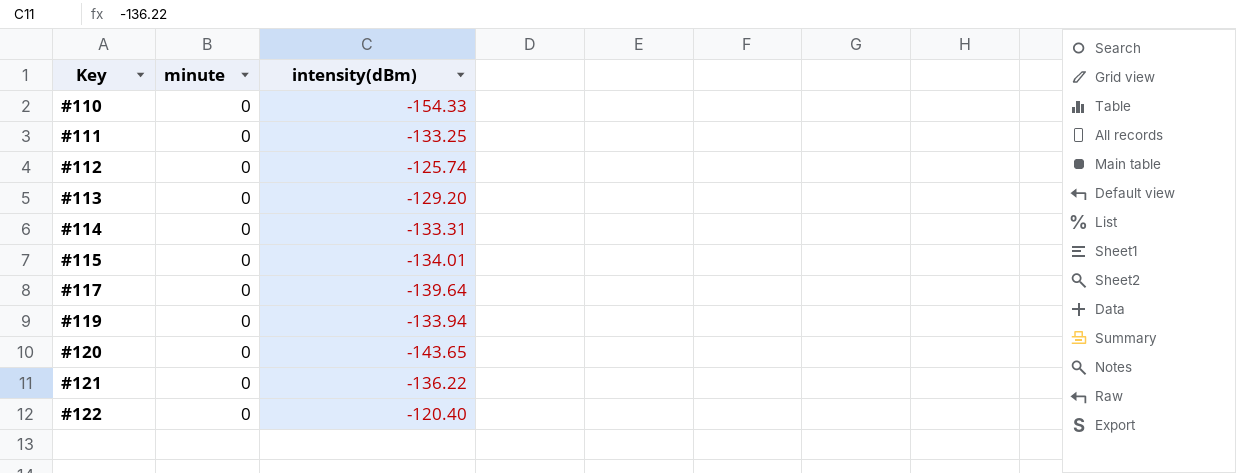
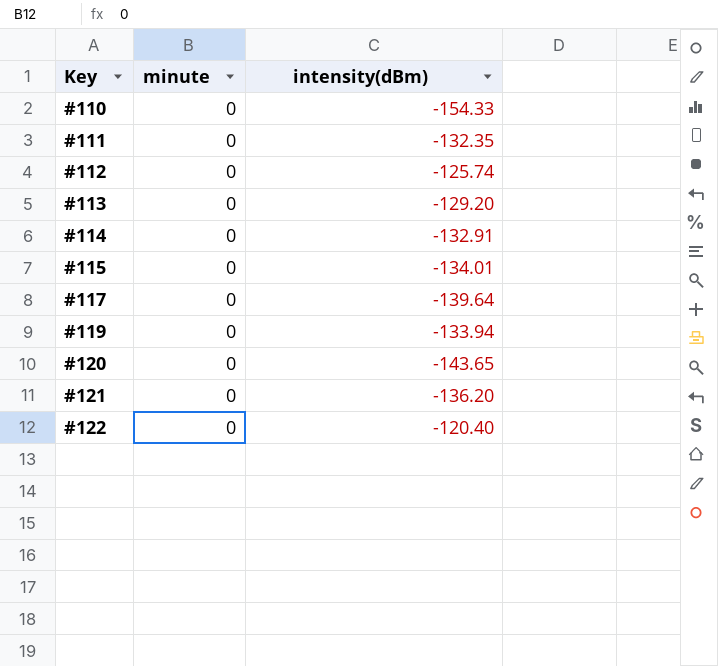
#111 | intensity(dBm): -133.25 -> -132.35
#114 | intensity(dBm): -133.31 -> -132.91
#121 | intensity(dBm): -136.22 -> -136.20

